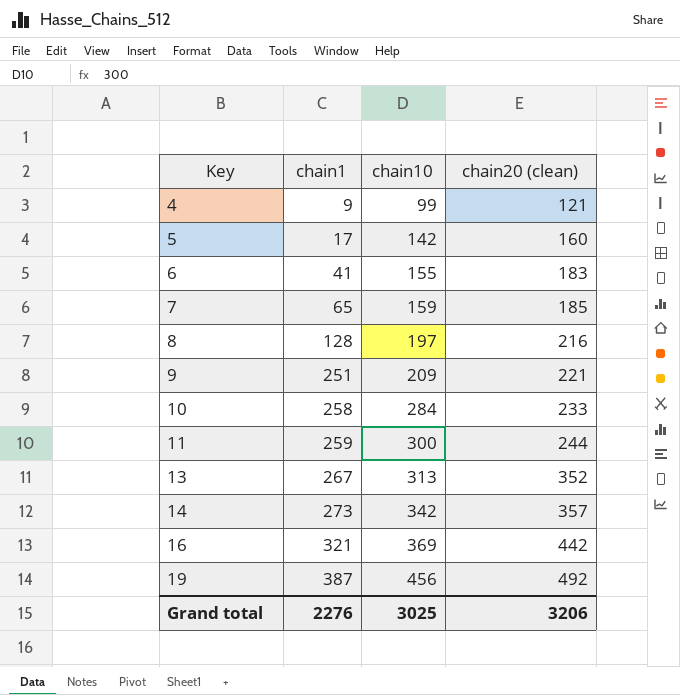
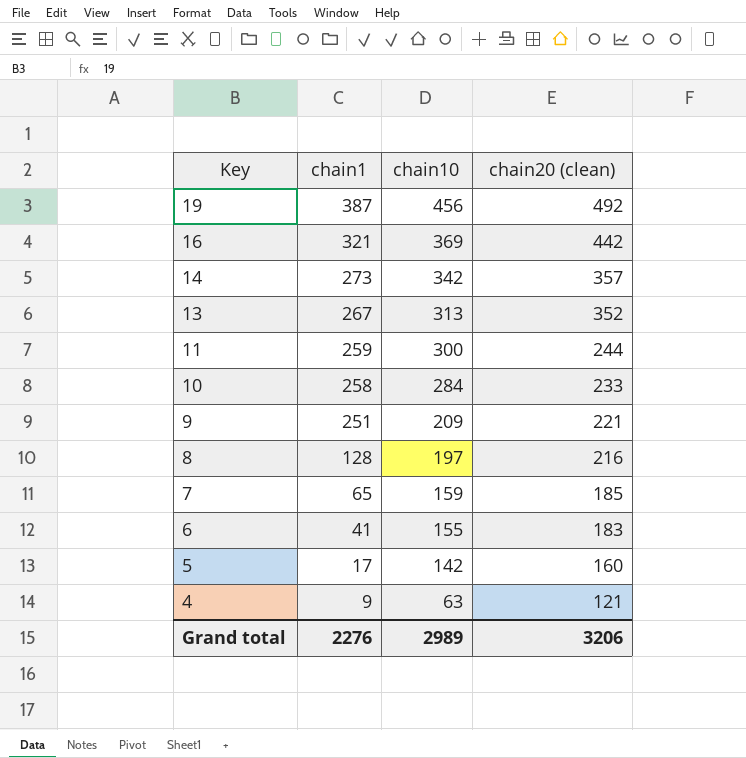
row order: Key ascending -> Key descending
4 | chain10: 99 -> 63
Grand total | chain10: 3025 -> 2989

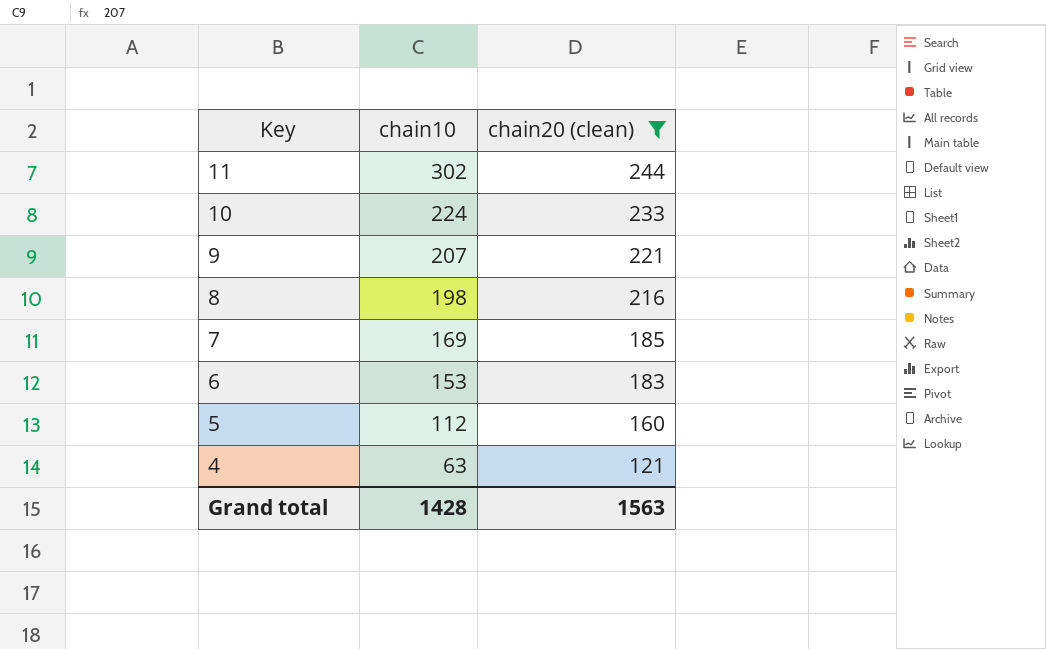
filter: none -> chain20 (clean) <= 244
column chain1 | position: 2 -> none
11 | chain10: 300 -> 302
10 | chain10: 284 -> 224
9 | chain10: 209 -> 207
8 | chain10: 197 -> 198
7 | chain10: 159 -> 169
6 | chain10: 155 -> 153
5 | chain10: 142 -> 112
Grand total | chain10: 2989 -> 1428
Grand total | chain20 (clean): 3206 -> 1563

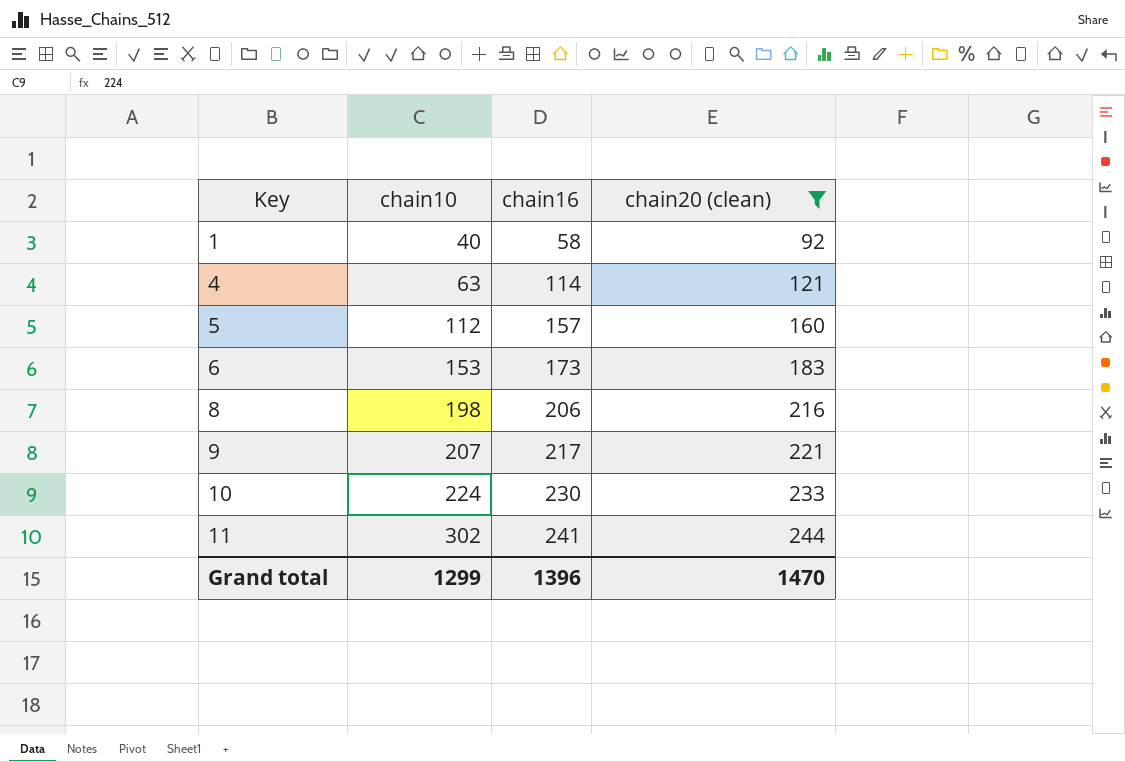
row order: Key descending -> Key ascending
column chain16 | position: none -> 3
row 7: 169 | 185 -> none
row 1: none -> 40 | 58 | 92
Grand total | chain10: 1428 -> 1299
Grand total | chain20 (clean): 1563 -> 1470

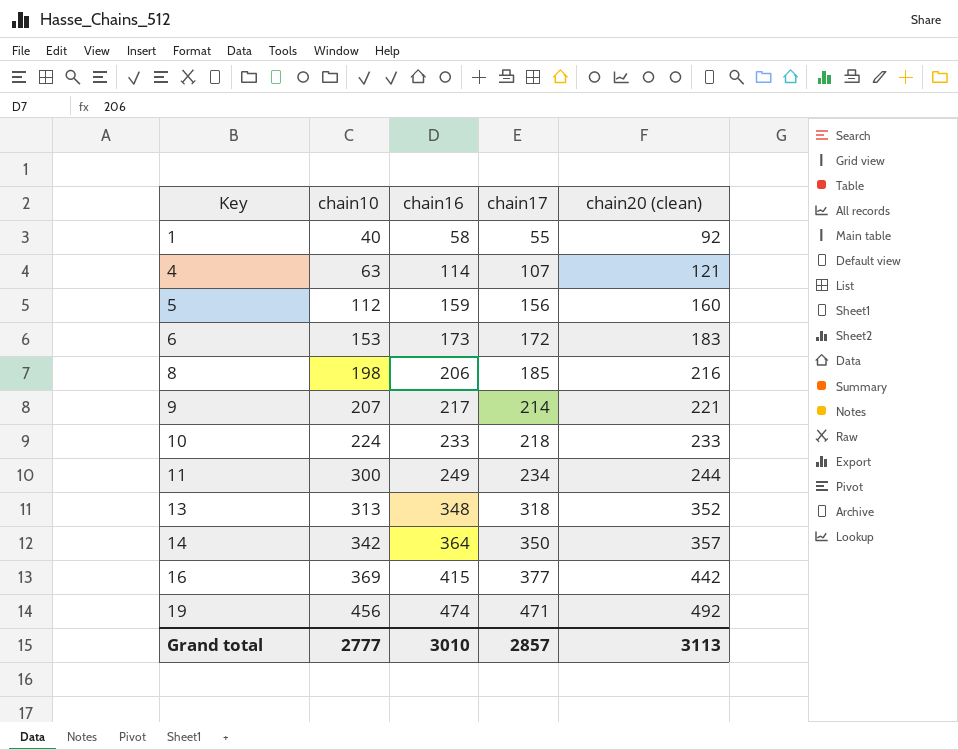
filter: chain20 (clean) <= 244 -> none
column chain17 | position: none -> 4
5 | chain16: 157 -> 159
10 | chain16: 230 -> 233
11 | chain10: 302 -> 300
11 | chain16: 241 -> 249
Grand total | chain10: 1299 -> 2777
Grand total | chain16: 1396 -> 3010
Grand total | chain20 (clean): 1470 -> 3113

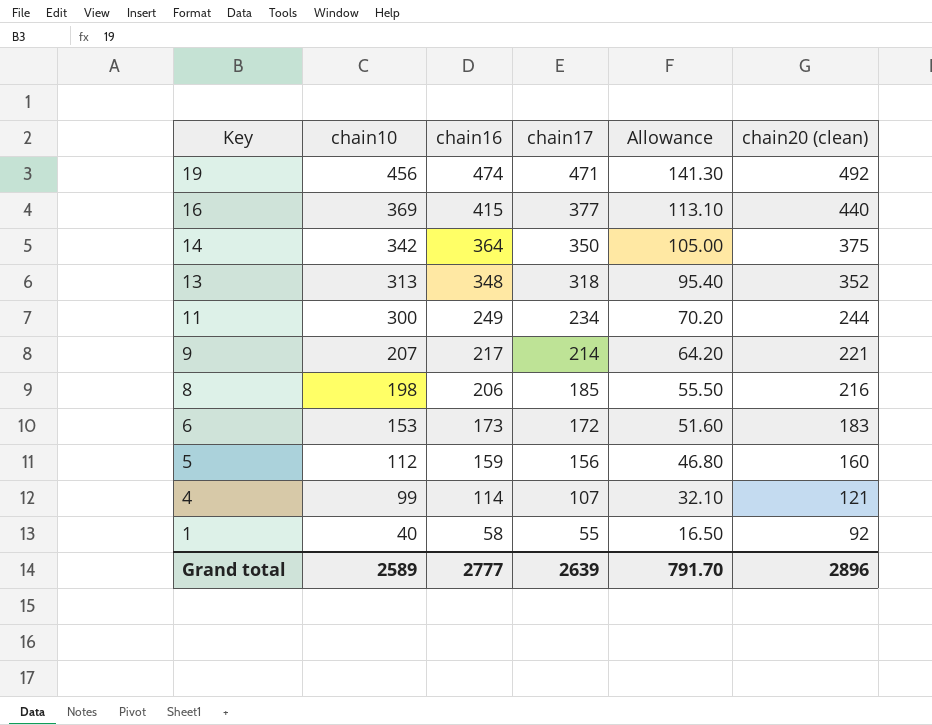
row order: Key ascending -> Key descending
column Allowance | formula: none -> [chain17] * 0.3
row 10: 224 | 233 | 218 | 233 -> none
16 | chain20 (clean): 442 -> 440
14 | chain20 (clean): 357 -> 375
4 | chain10: 63 -> 99
Grand total | chain10: 2777 -> 2589
Grand total | chain16: 3010 -> 2777
Grand total | chain17: 2857 -> 2639
Grand total | chain20 (clean): 3113 -> 2896

